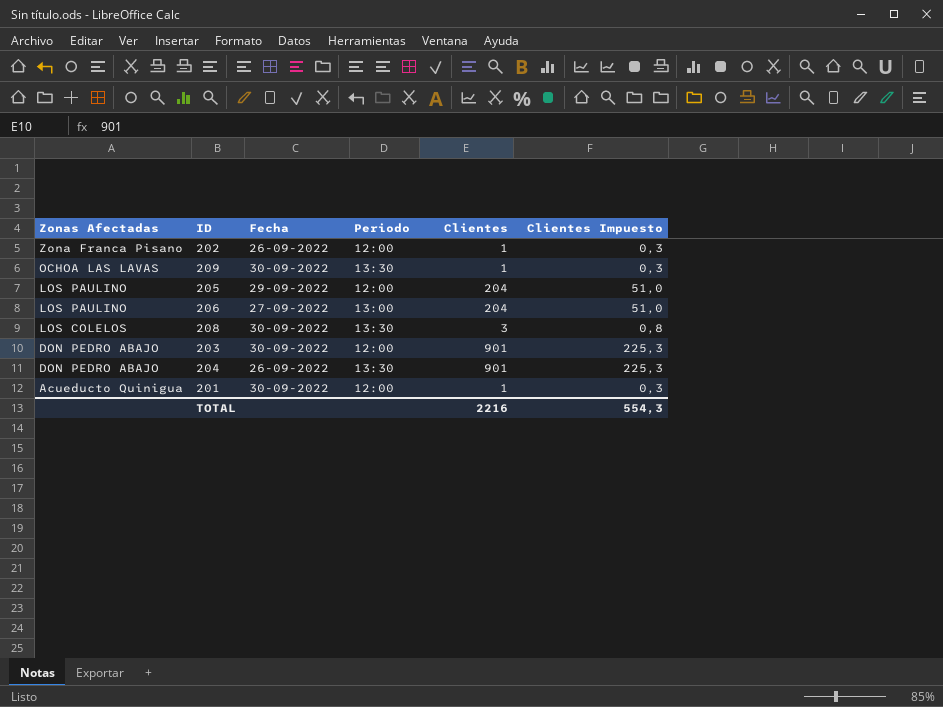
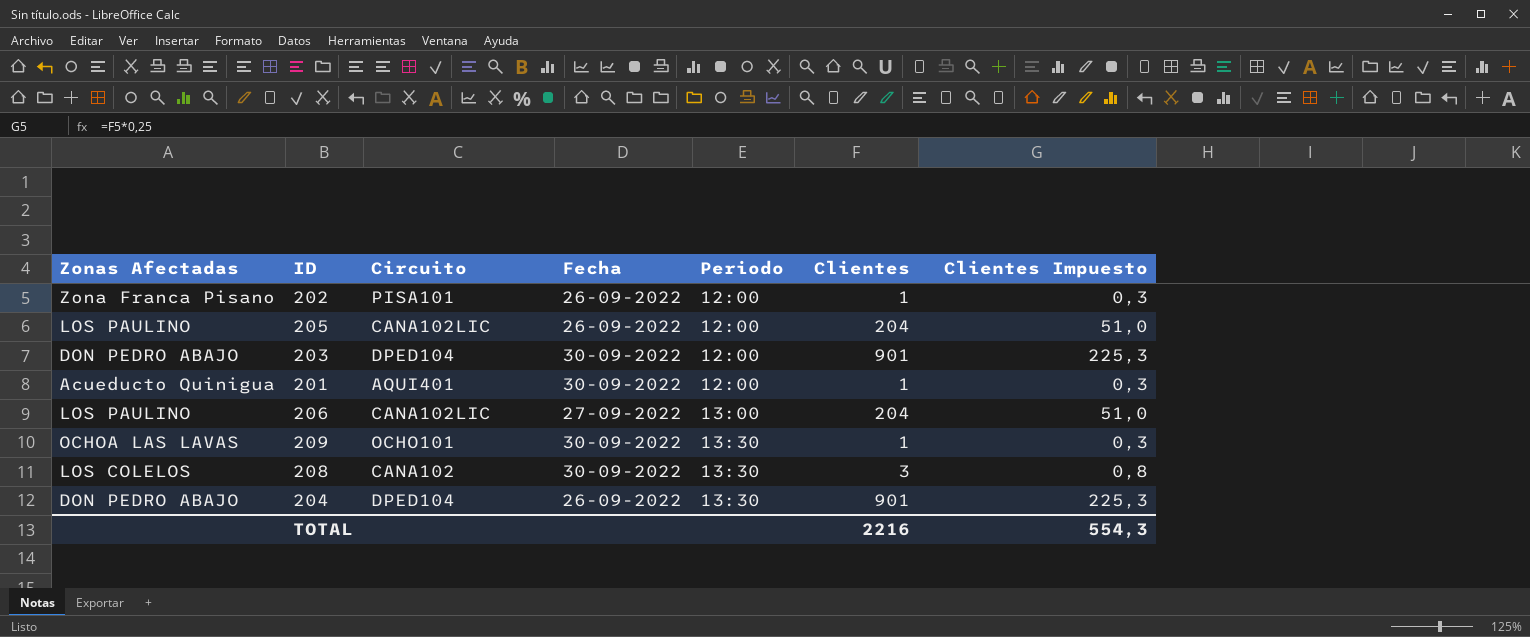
row order: Zonas Afectadas descending -> Periodo ascending
column Circuito | position: none -> 3
205 | Fecha: 29-09-2022 -> 26-09-2022

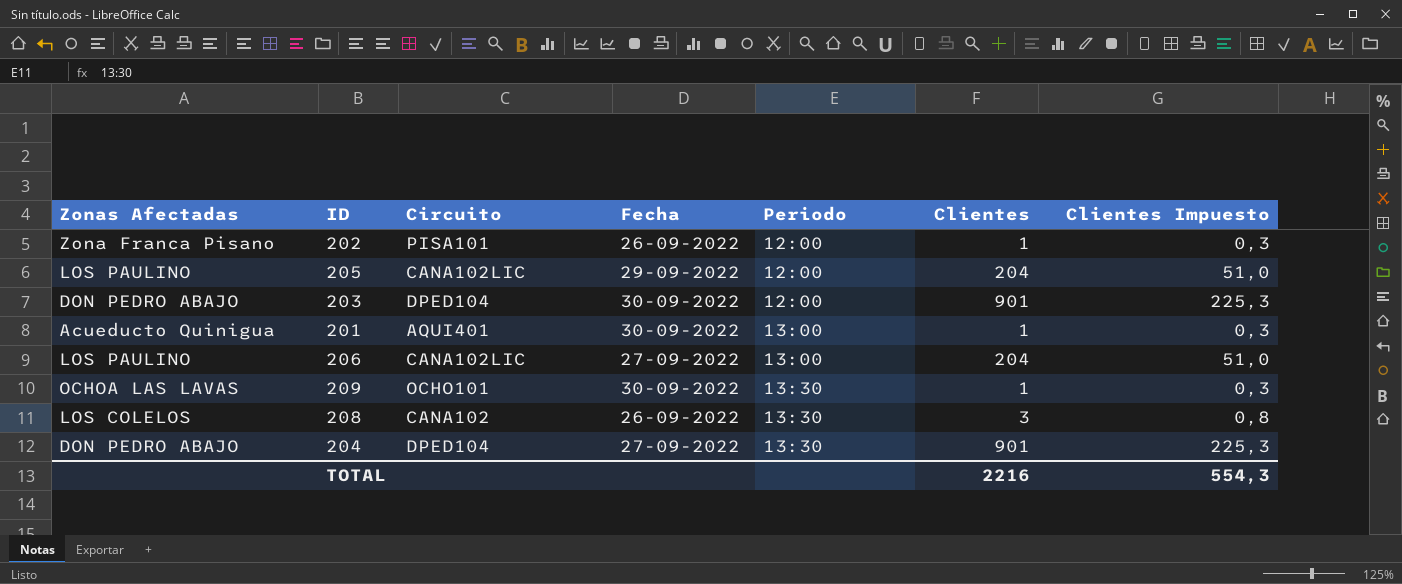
205 | Fecha: 26-09-2022 -> 29-09-2022
201 | Periodo: 12:00 -> 13:00
208 | Fecha: 30-09-2022 -> 26-09-2022
204 | Fecha: 26-09-2022 -> 27-09-2022

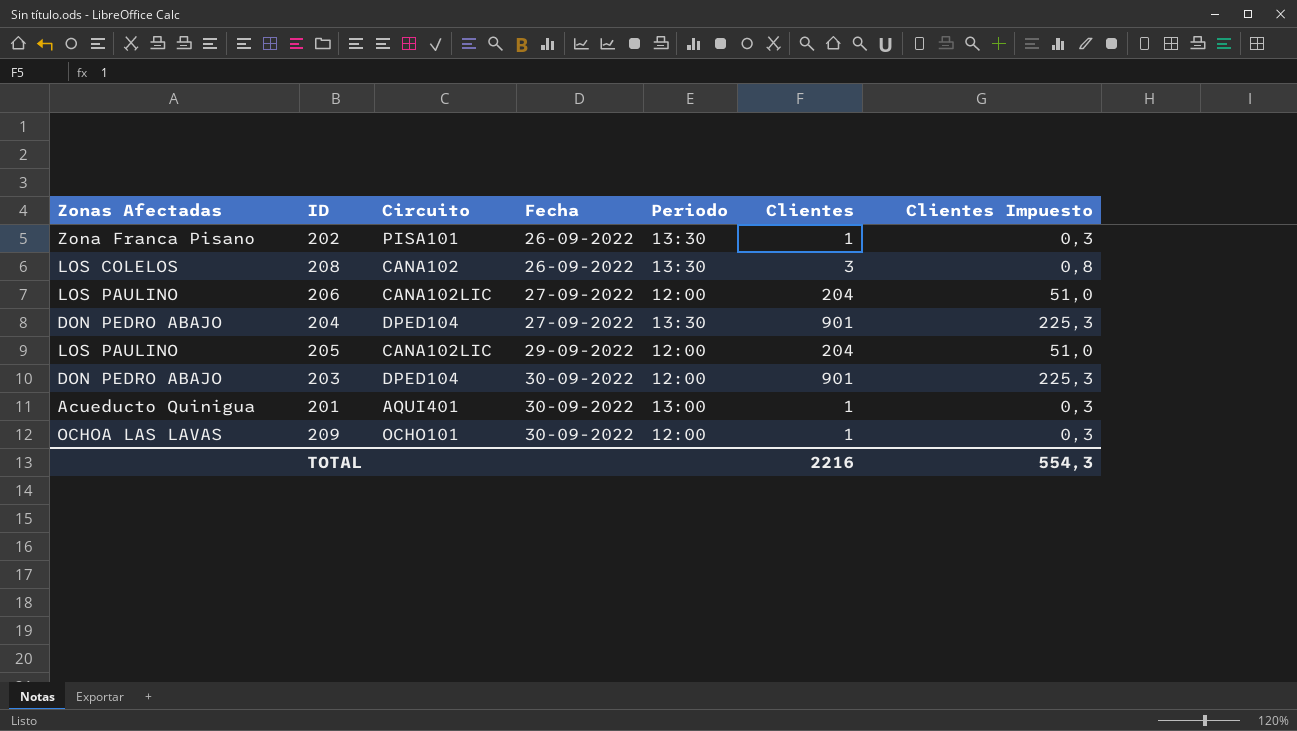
row order: Periodo ascending -> Fecha ascending
202 | Periodo: 12:00 -> 13:30
206 | Periodo: 13:00 -> 12:00
209 | Periodo: 13:30 -> 12:00

